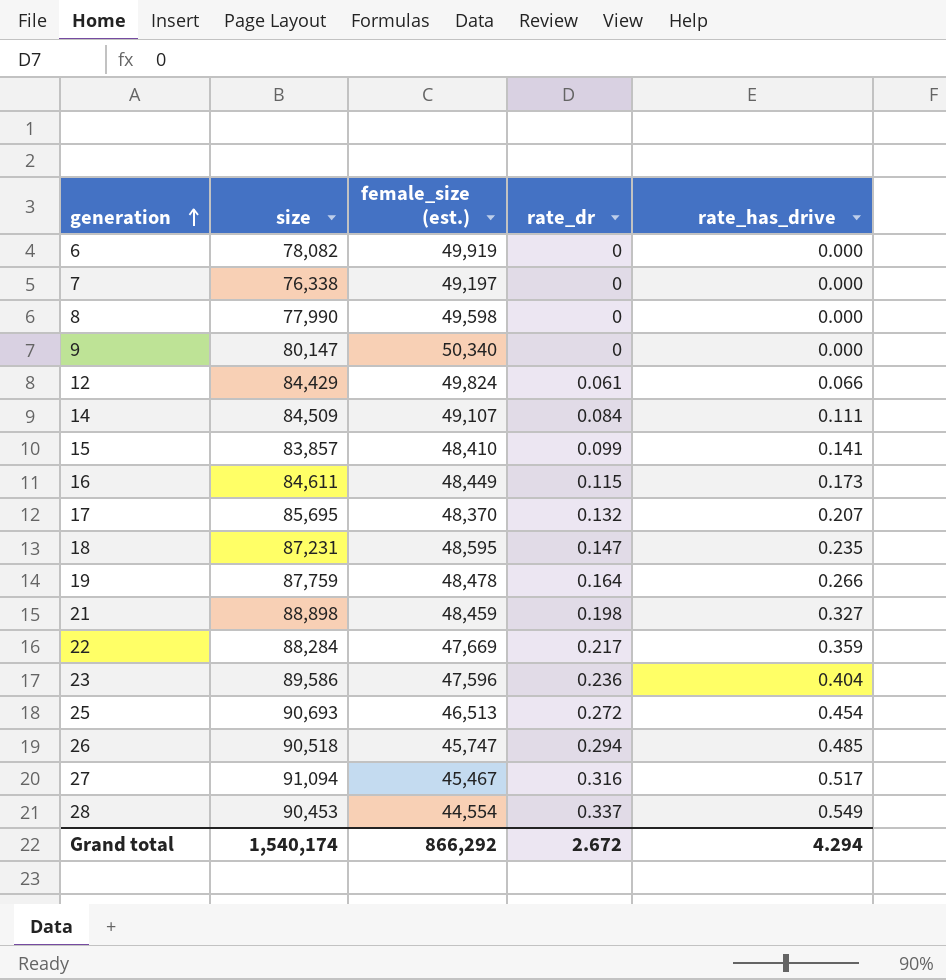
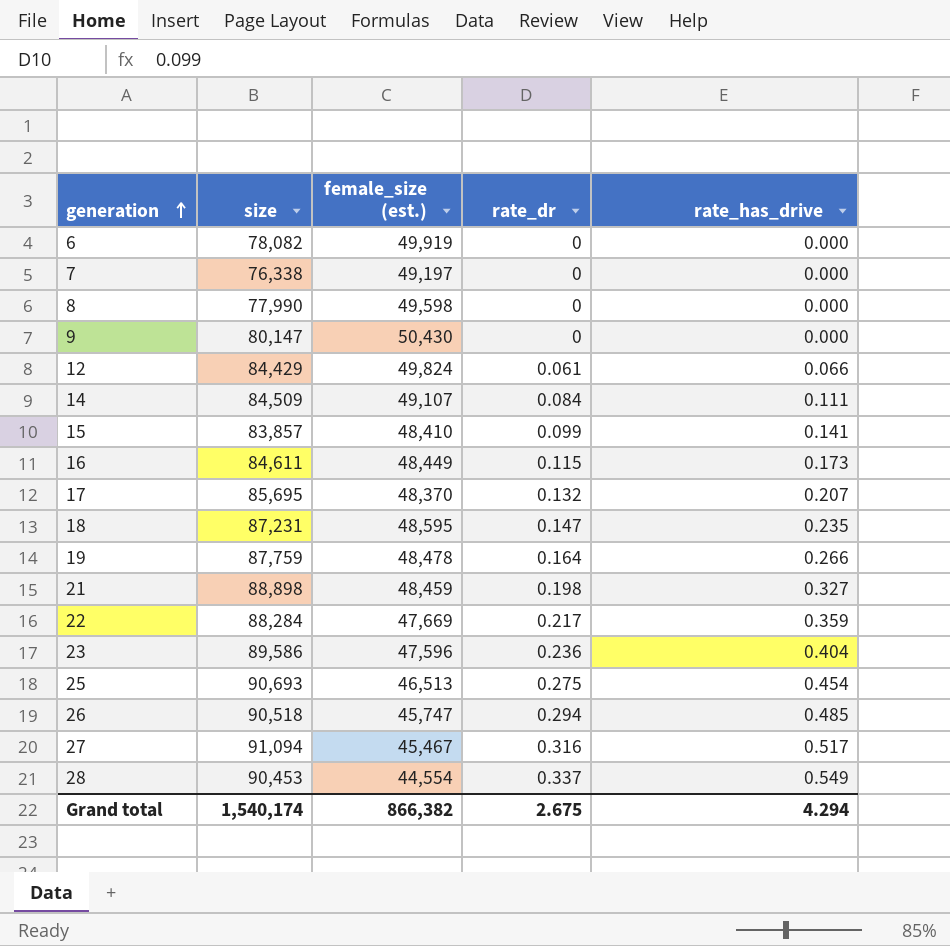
9 | female_size (est.): 50,340 -> 50,430
25 | rate_dr: 0.272 -> 0.275
Grand total | female_size (est.): 866,292 -> 866,382
Grand total | rate_dr: 2.672 -> 2.675

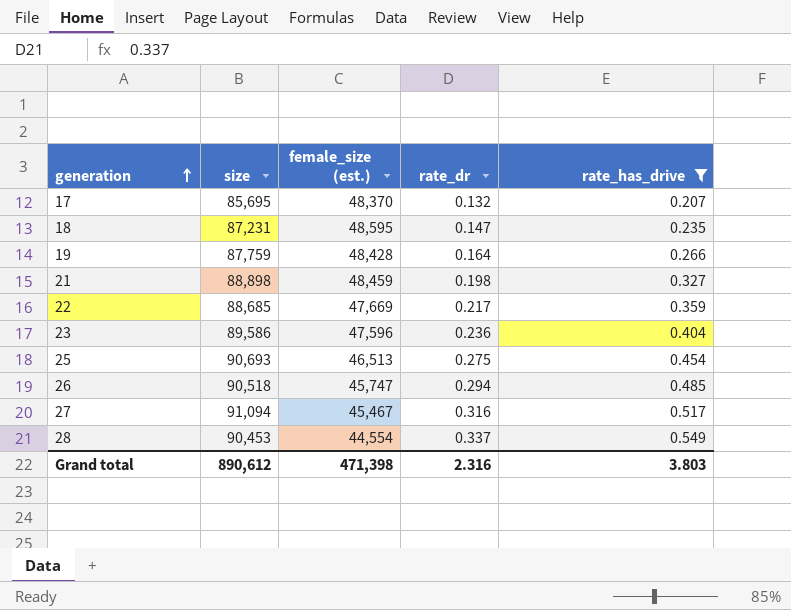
filter: none -> rate_has_drive >= 0.207
19 | female_size (est.): 48,478 -> 48,428
22 | size: 88,284 -> 88,685
Grand total | size: 1,540,174 -> 890,612
Grand total | female_size (est.): 866,382 -> 471,398
Grand total | rate_dr: 2.675 -> 2.316
Grand total | rate_has_drive: 4.294 -> 3.803

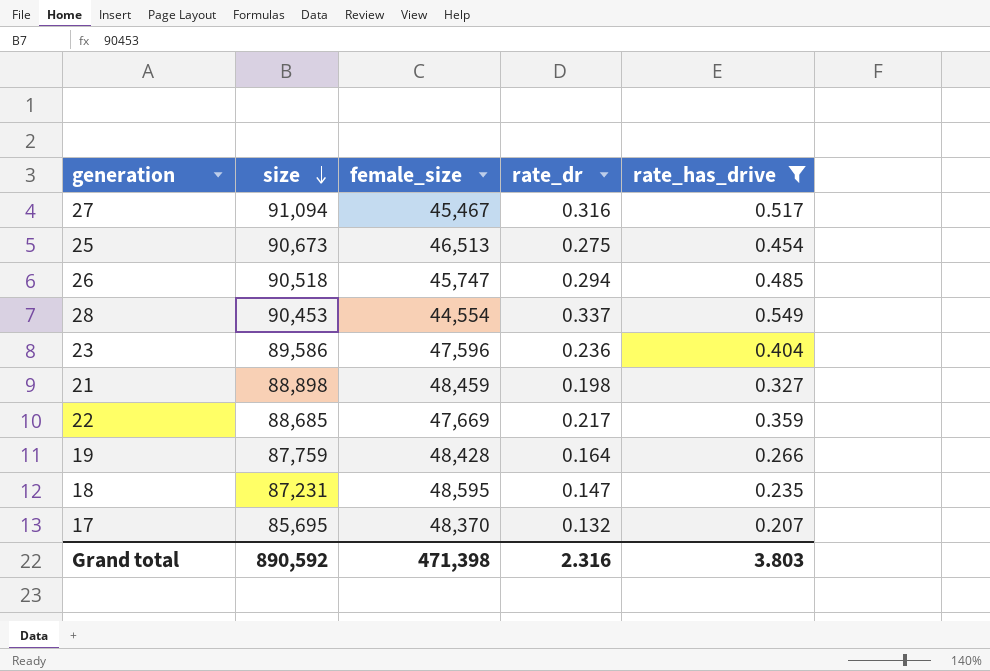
row order: generation ascending -> size descending
column name: female_size (est.) -> female_size
25 | size: 90,693 -> 90,673
Grand total | size: 890,612 -> 890,592

